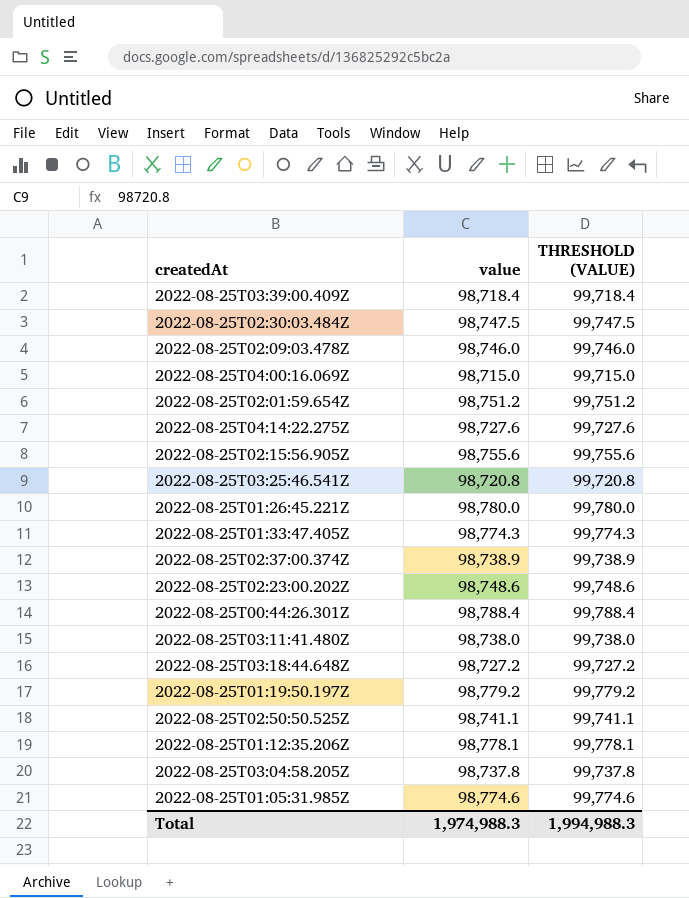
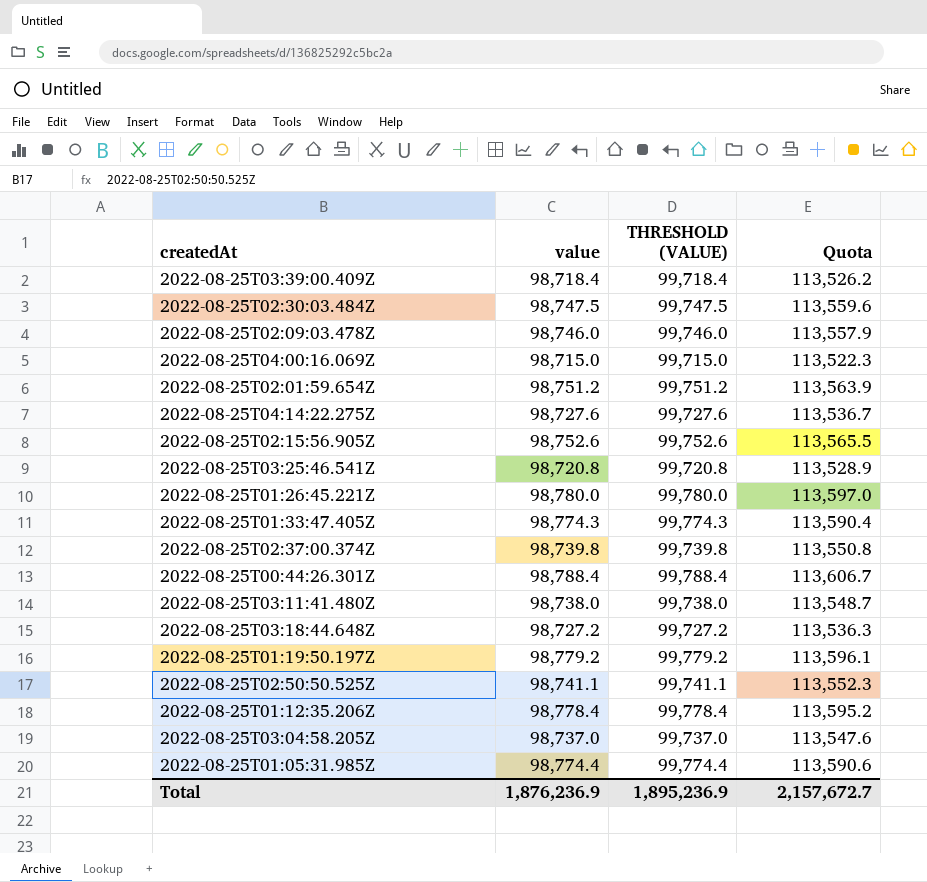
column Quota | formula: none -> [value] * 1.15
row 2022-08-25T02:23:00.202Z: 98,748.6 | 99,748.6 -> none
2022-08-25T02:15:56.905Z | value: 98,755.6 -> 98,752.6
2022-08-25T02:15:56.905Z | THRESHOLD (VALUE): 99,755.6 -> 99,752.6
2022-08-25T02:37:00.374Z | value: 98,738.9 -> 98,739.8
2022-08-25T02:37:00.374Z | THRESHOLD (VALUE): 99,738.9 -> 99,739.8
2022-08-25T01:12:35.206Z | value: 98,778.1 -> 98,778.4
2022-08-25T01:12:35.206Z | THRESHOLD (VALUE): 99,778.1 -> 99,778.4
2022-08-25T03:04:58.205Z | value: 98,737.8 -> 98,737.0
2022-08-25T03:04:58.205Z | THRESHOLD (VALUE): 99,737.8 -> 99,737.0
2022-08-25T01:05:31.985Z | value: 98,774.6 -> 98,774.4
2022-08-25T01:05:31.985Z | THRESHOLD (VALUE): 99,774.6 -> 99,774.4
Total | value: 1,974,988.3 -> 1,876,236.9
Total | THRESHOLD (VALUE): 1,994,988.3 -> 1,895,236.9

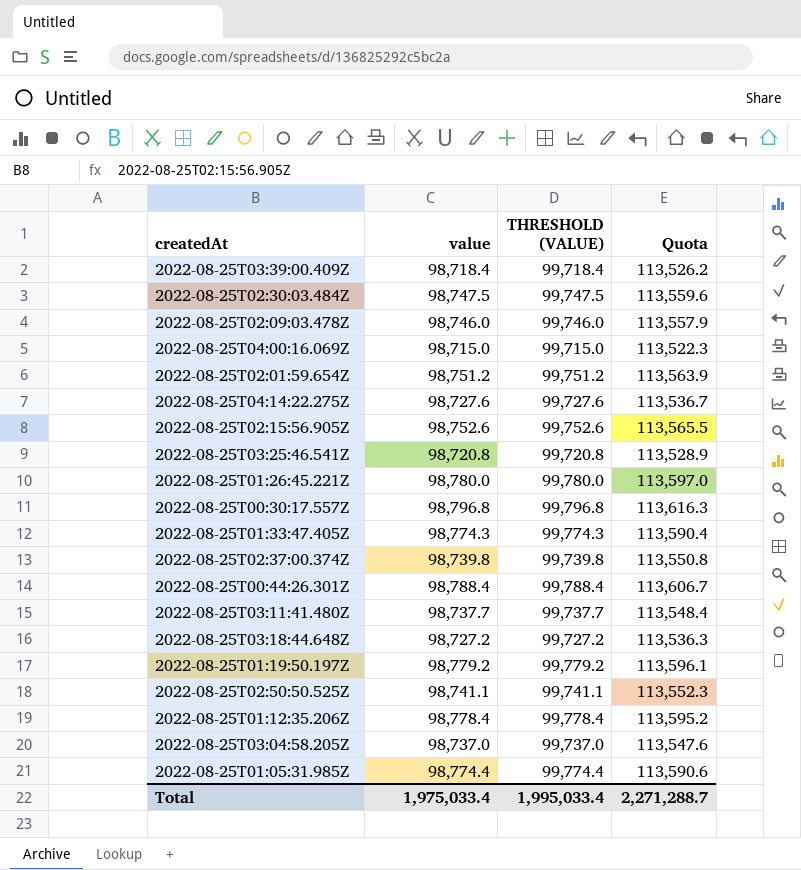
row 2022-08-25T00:30:17.557Z: none -> 98,796.8 | 99,796.8 | 113,616.3
2022-08-25T03:11:41.480Z | value: 98,738.0 -> 98,737.7
2022-08-25T03:11:41.480Z | THRESHOLD (VALUE): 99,738.0 -> 99,737.7
2022-08-25T03:11:41.480Z | Quota: 113,548.7 -> 113,548.4
Total | value: 1,876,236.9 -> 1,975,033.4
Total | THRESHOLD (VALUE): 1,895,236.9 -> 1,995,033.4
Total | Quota: 2,157,672.7 -> 2,271,288.7

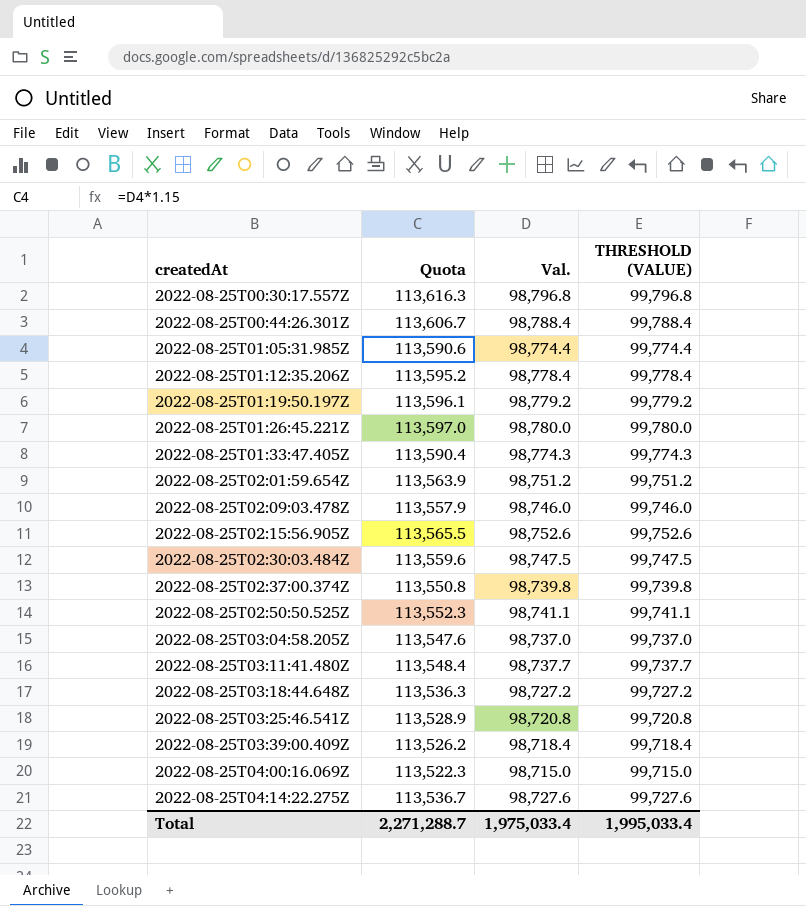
row order: none -> createdAt ascending
column Quota | position: 4 -> 2
column name: value -> Val.

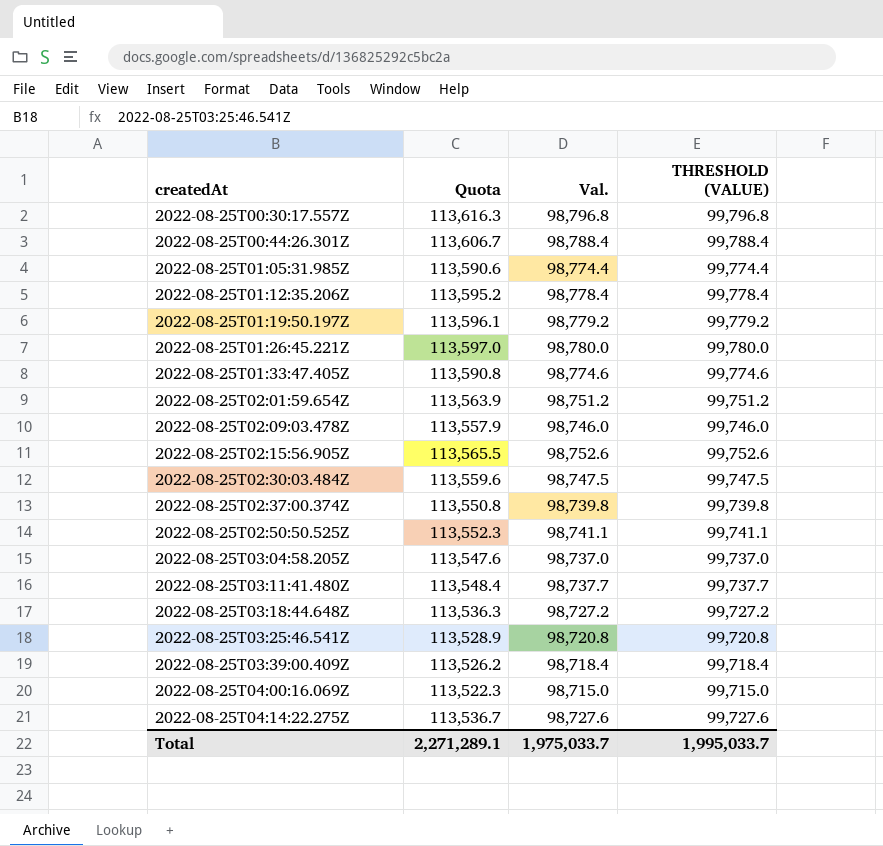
2022-08-25T01:33:47.405Z | Quota: 113,590.4 -> 113,590.8
2022-08-25T01:33:47.405Z | Val.: 98,774.3 -> 98,774.6
2022-08-25T01:33:47.405Z | THRESHOLD (VALUE): 99,774.3 -> 99,774.6
Total | Quota: 2,271,288.7 -> 2,271,289.1
Total | Val.: 1,975,033.4 -> 1,975,033.7
Total | THRESHOLD (VALUE): 1,995,033.4 -> 1,995,033.7

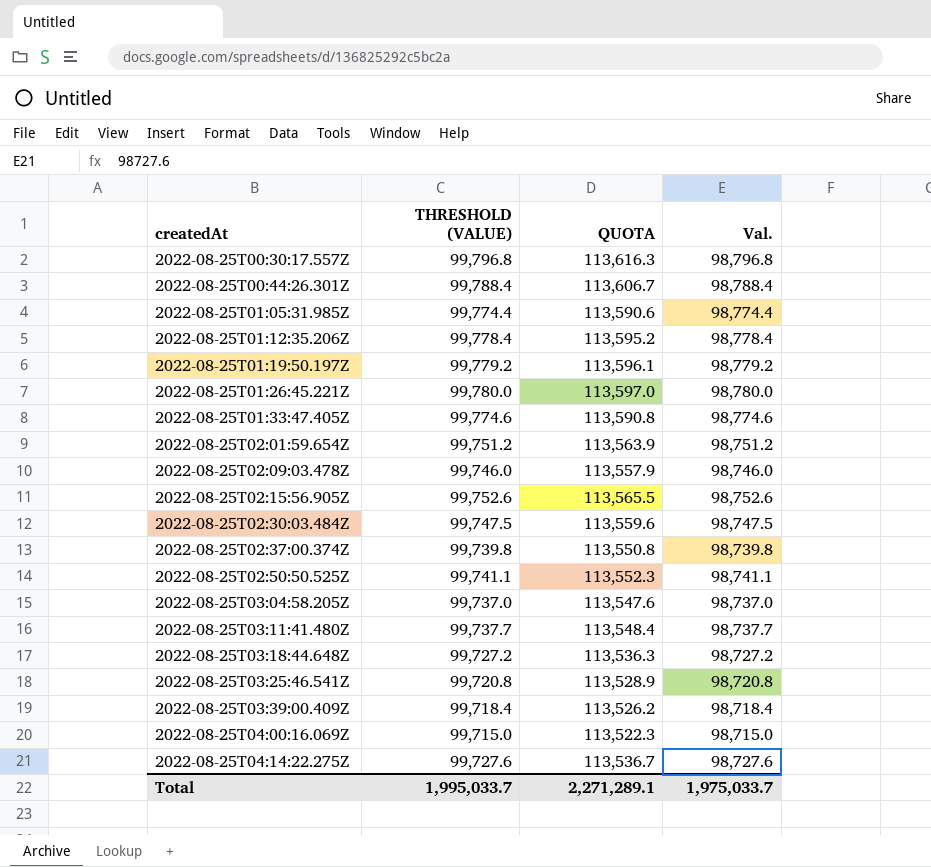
column THRESHOLD (VALUE) | position: 4 -> 2
column name: Quota -> QUOTA

